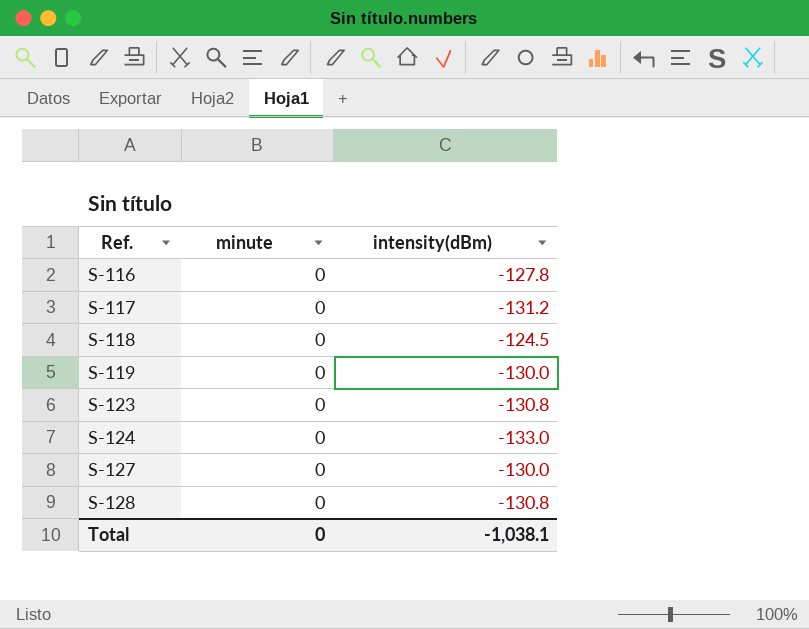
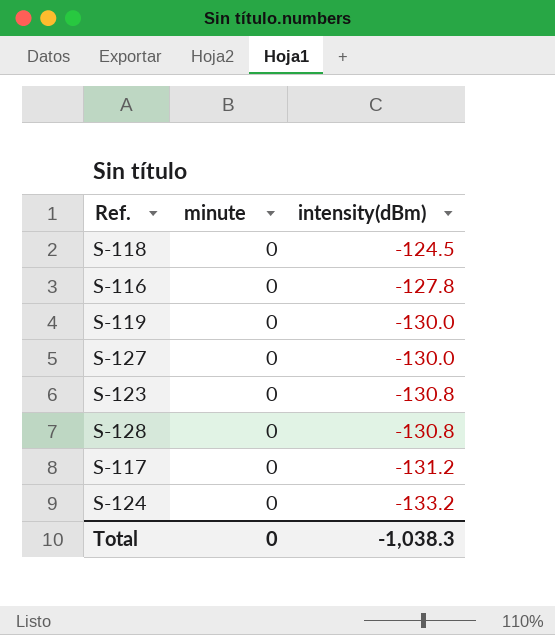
row order: Ref. ascending -> intensity(dBm) descending
S-124 | intensity(dBm): -133.0 -> -133.2
Total | intensity(dBm): -1,038.1 -> -1,038.3

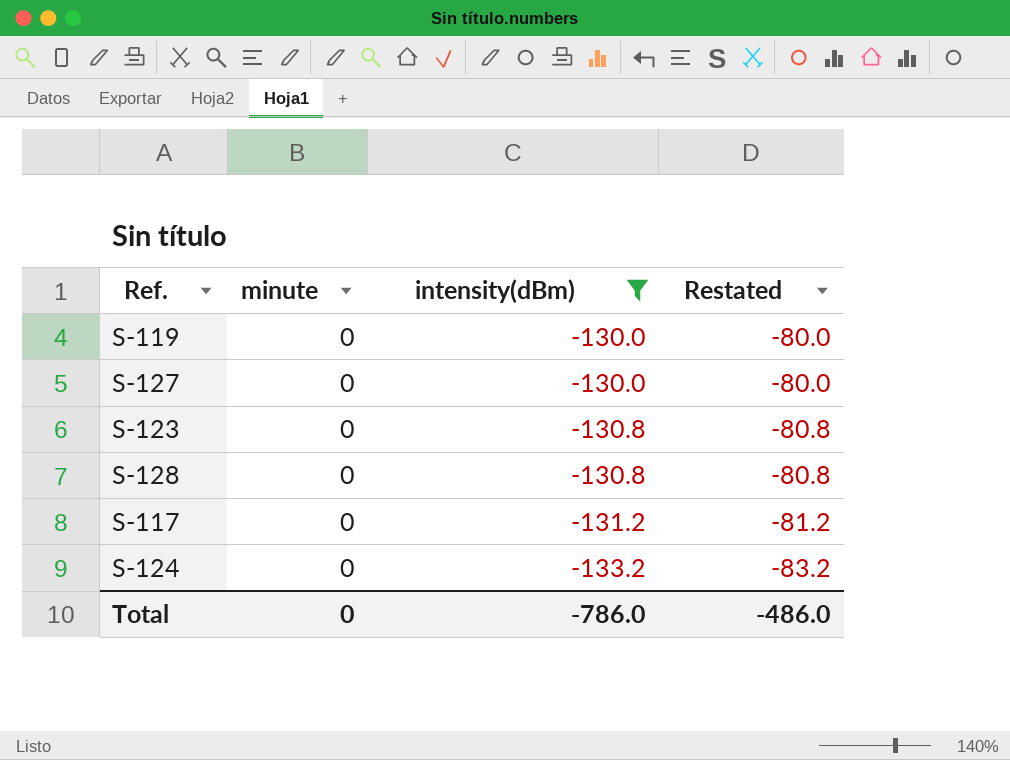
filter: none -> intensity(dBm) <= -130.0
column Restated | formula: none -> [intensity(dBm)] + 50
Total | intensity(dBm): -1,038.3 -> -786.0

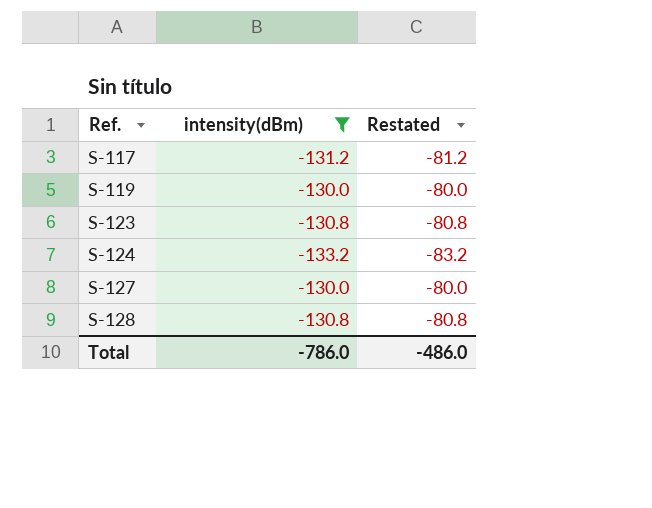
row order: intensity(dBm) descending -> Ref. ascending
column minute | position: 2 -> none

